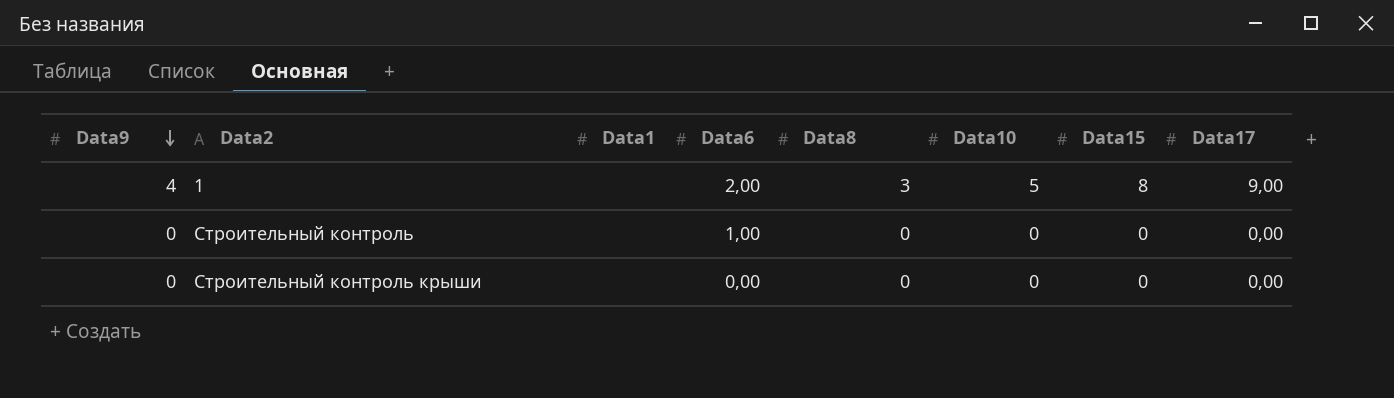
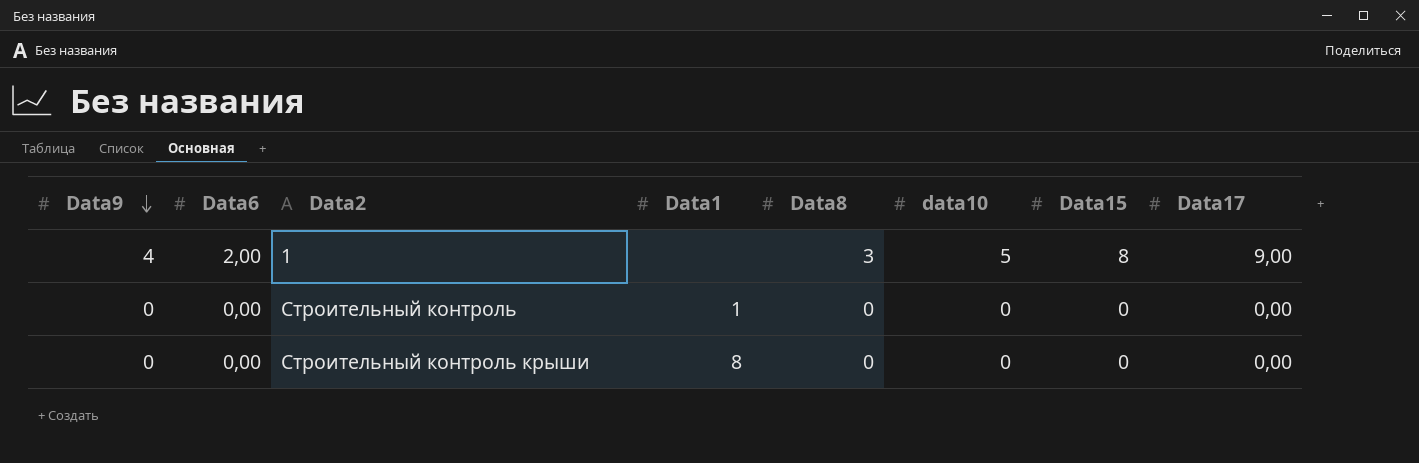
column Data6 | position: 4 -> 2
column name: Data10 -> data10
Строительный контроль | Data6: 1,00 -> 0,00
Строительный контроль | Data1: none -> 1
Строительный контроль крыши | Data1: none -> 8

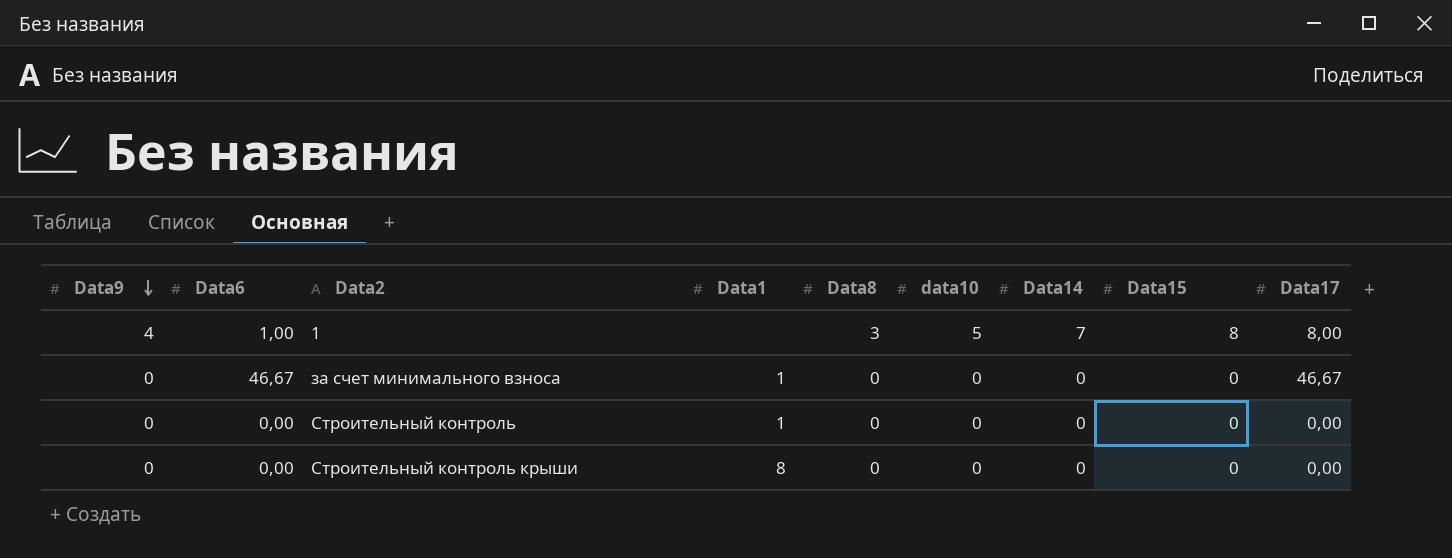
column Data14 | position: none -> 7
1 | Data6: 2,00 -> 1,00
1 | Data17: 9,00 -> 8,00
row за счет минимального взноса: none -> 0 | 46,67 | 1 | 0 | 0 | 0 | 0 | 46,67

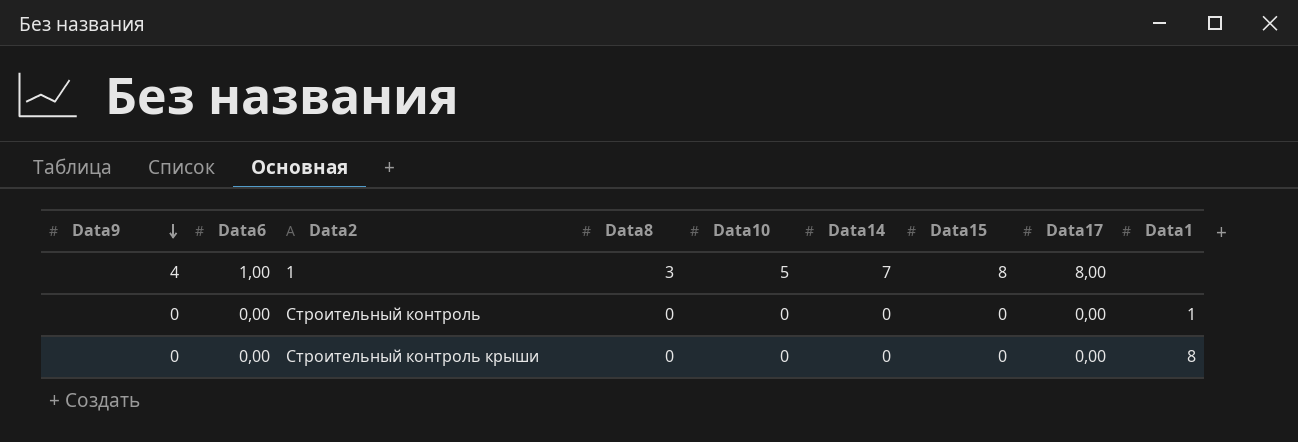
column name: data10 -> Data10
column Data1 | position: 4 -> 9
row за счет минимального взноса: 0 | 46,67 | 1 | 0 | 0 | 0 | 0 | 46,67 -> none

